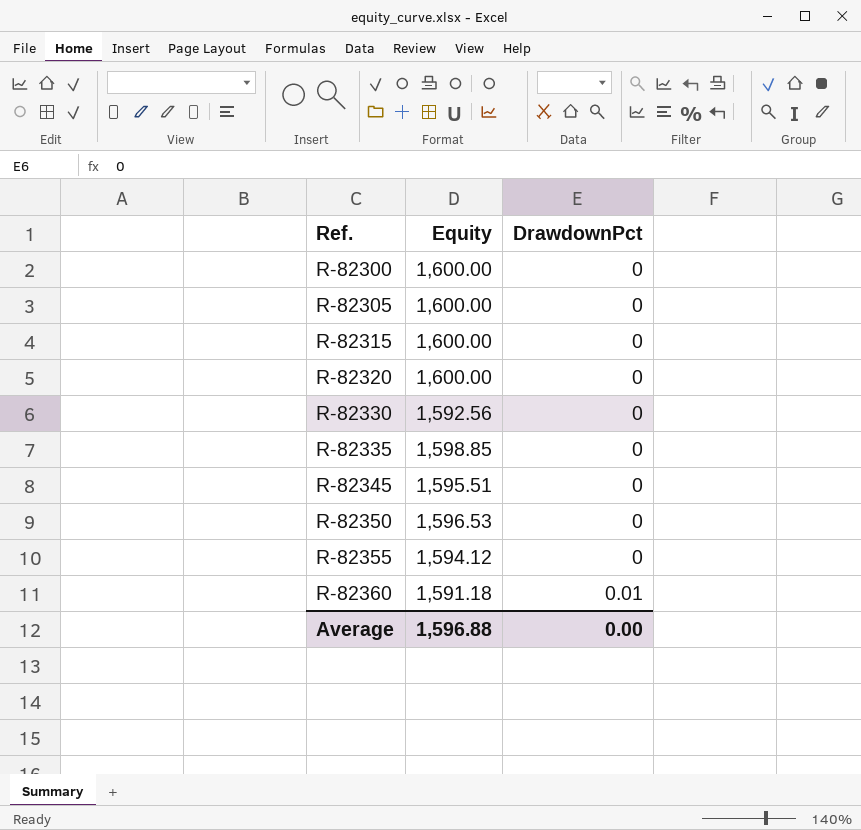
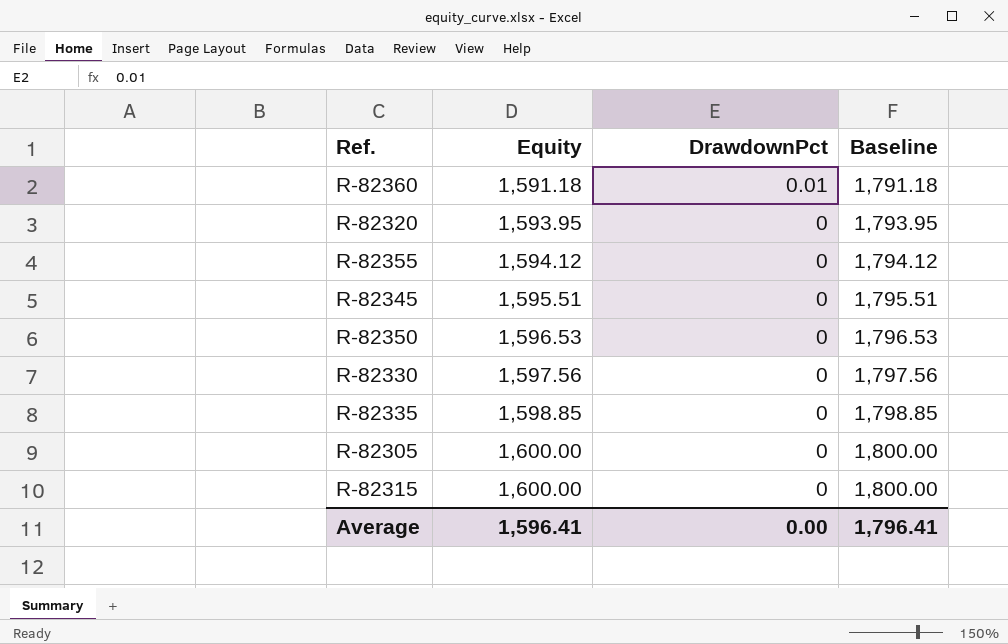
row order: Ref. ascending -> Equity ascending
column Baseline | formula: none -> [Equity] + 200
row R-82300: 1,600.00 | 0 -> none
R-82320 | Equity: 1,600.00 -> 1,593.95
R-82330 | Equity: 1,592.56 -> 1,597.56
Average | Equity: 1,596.88 -> 1,596.41

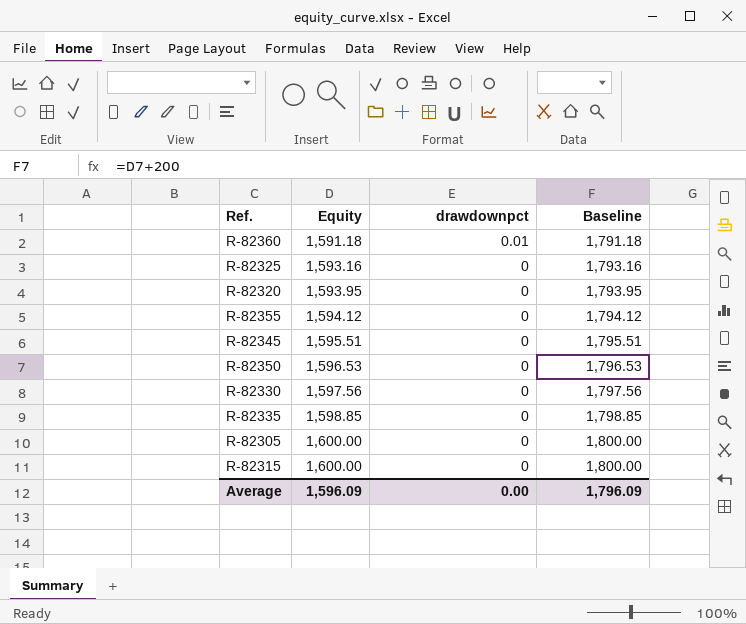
column name: DrawdownPct -> drawdownpct
row R-82325: none -> 1,593.16 | 0 | 1,793.16
Average | Equity: 1,596.41 -> 1,596.09
Average | Baseline: 1,796.41 -> 1,796.09

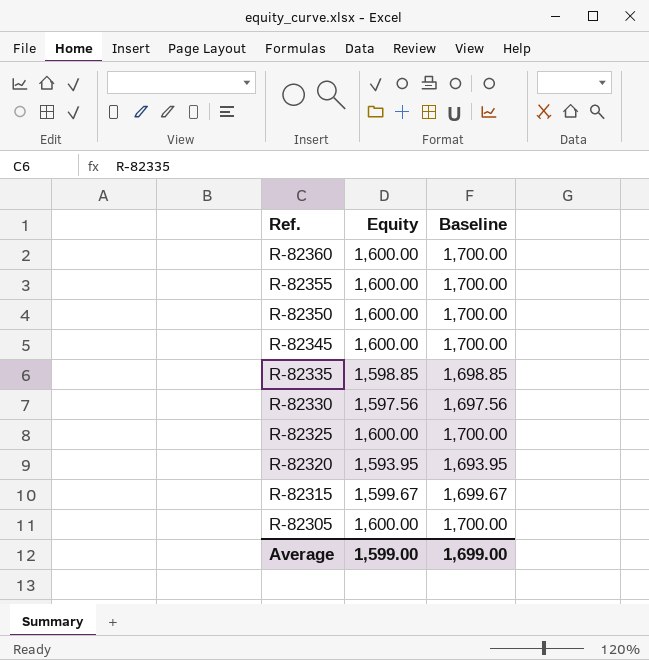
row order: Equity ascending -> Ref. descending
column drawdownpct | position: 3 -> none
column Baseline | formula: [Equity] + 200 -> [Equity] + 100
R-82360 | Equity: 1,591.18 -> 1,600.00
R-82355 | Equity: 1,594.12 -> 1,600.00
R-82350 | Equity: 1,596.53 -> 1,600.00
R-82345 | Equity: 1,595.51 -> 1,600.00
R-82325 | Equity: 1,593.16 -> 1,600.00
R-82315 | Equity: 1,600.00 -> 1,599.67
Average | Equity: 1,596.09 -> 1,599.00
Average | Baseline: 1,796.09 -> 1,699.00

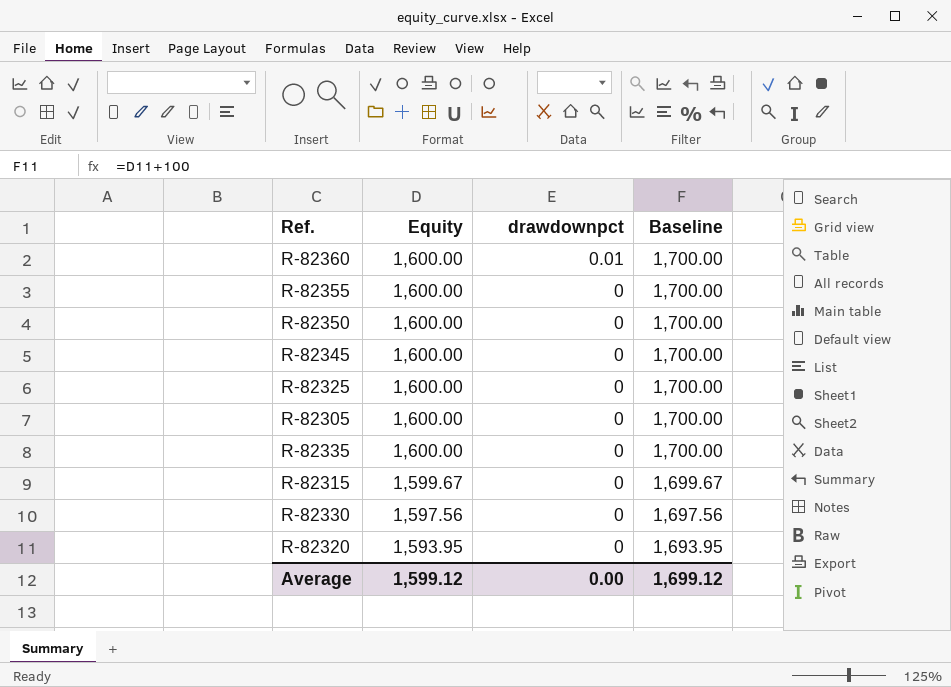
row order: Ref. descending -> Equity descending
column drawdownpct | position: none -> 3
R-82335 | Equity: 1,598.85 -> 1,600.00
R-82335 | Baseline: 1,698.85 -> 1,700.00
Average | Equity: 1,599.00 -> 1,599.12
Average | Baseline: 1,699.00 -> 1,699.12

